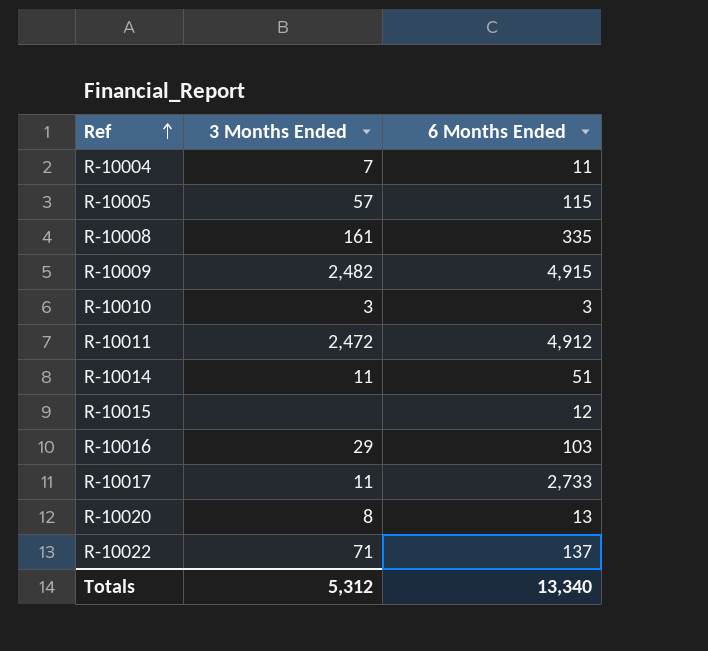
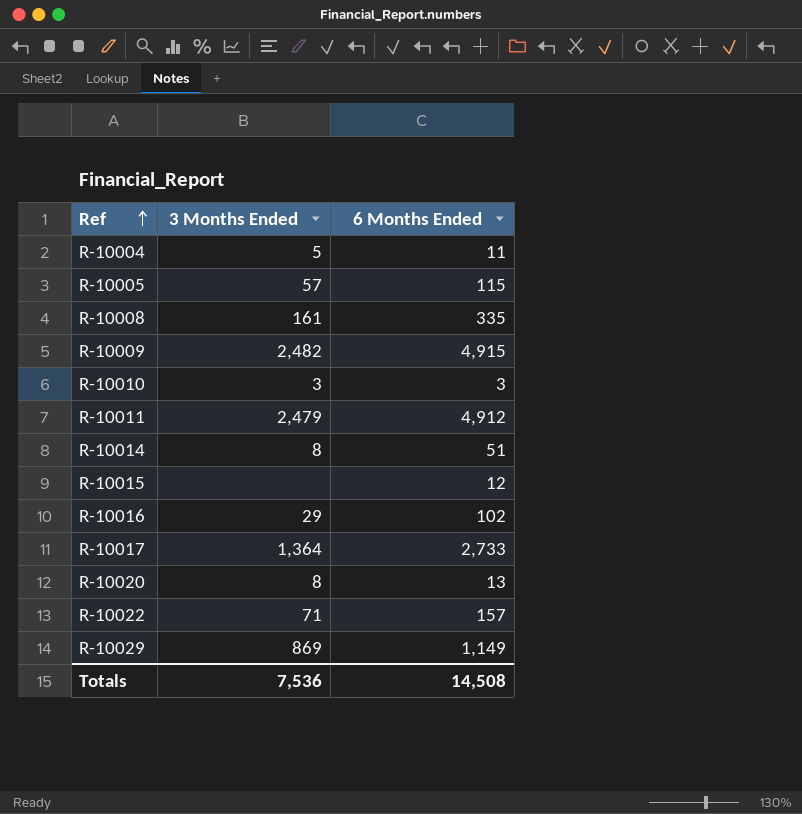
R-10004 | 3 Months Ended: 7 -> 5
R-10011 | 3 Months Ended: 2,472 -> 2,479
R-10014 | 3 Months Ended: 11 -> 8
R-10016 | 6 Months Ended: 103 -> 102
R-10017 | 3 Months Ended: 11 -> 1,364
R-10022 | 6 Months Ended: 137 -> 157
row R-10029: none -> 869 | 1,149
Totals | 3 Months Ended: 5,312 -> 7,536
Totals | 6 Months Ended: 13,340 -> 14,508

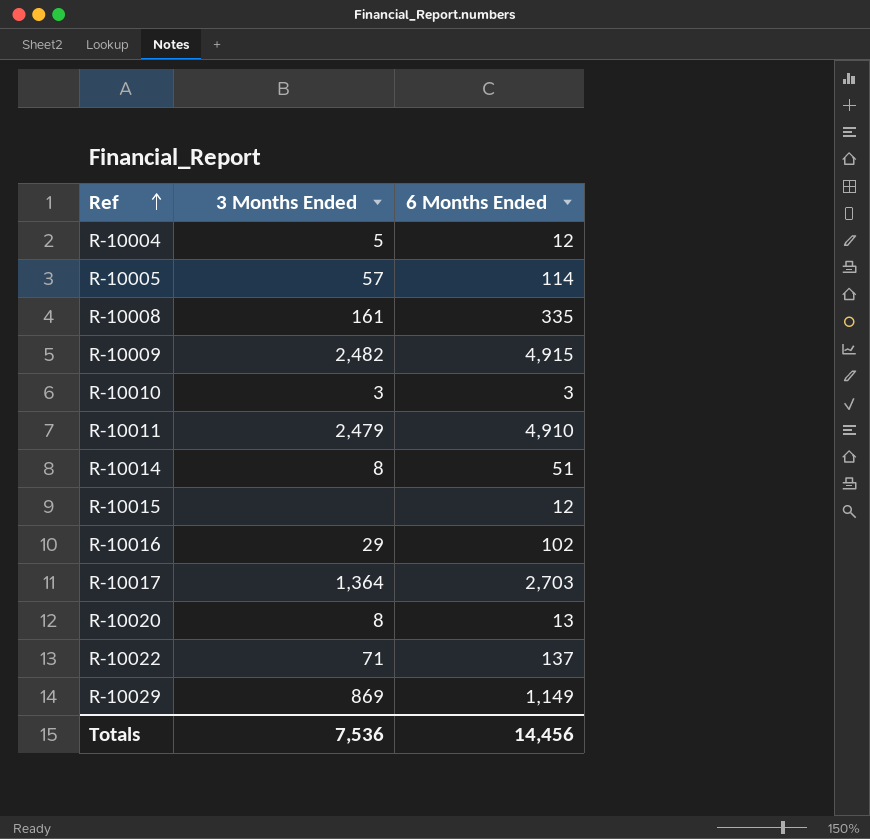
R-10004 | 6 Months Ended: 11 -> 12
R-10005 | 6 Months Ended: 115 -> 114
R-10011 | 6 Months Ended: 4,912 -> 4,910
R-10017 | 6 Months Ended: 2,733 -> 2,703
R-10022 | 6 Months Ended: 157 -> 137
Totals | 6 Months Ended: 14,508 -> 14,456

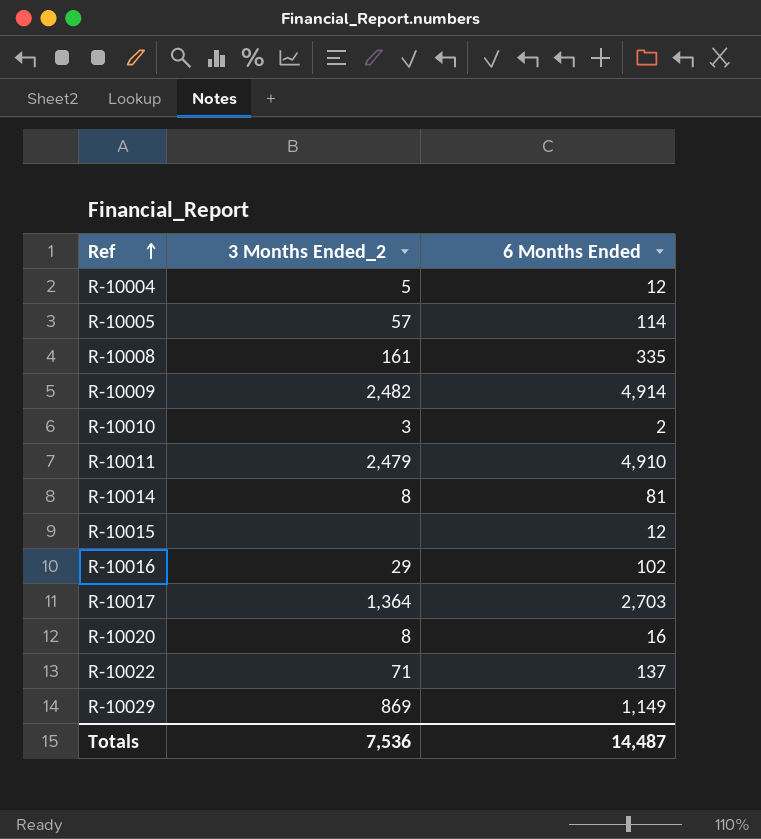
column name: 3 Months Ended -> 3 Months Ended_2
R-10009 | 6 Months Ended: 4,915 -> 4,914
R-10010 | 6 Months Ended: 3 -> 2
R-10014 | 6 Months Ended: 51 -> 81
R-10020 | 6 Months Ended: 13 -> 16
Totals | 6 Months Ended: 14,456 -> 14,487

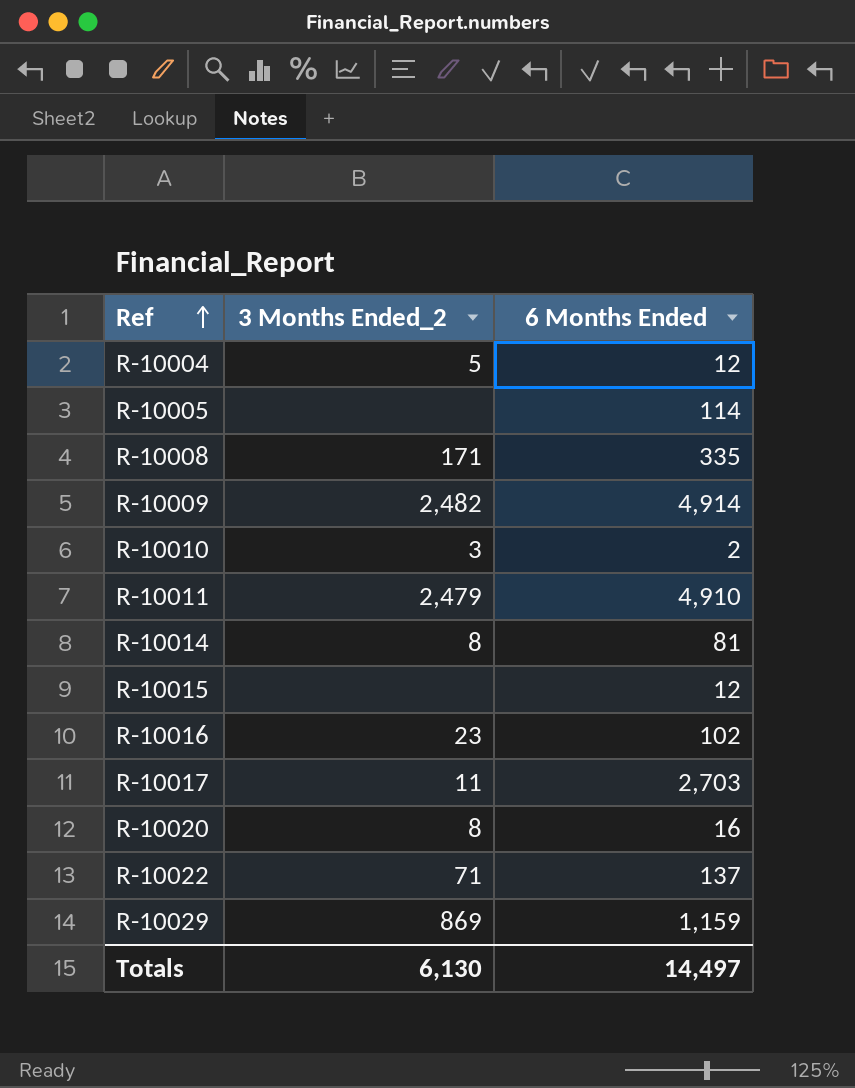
R-10005 | 3 Months Ended_2: 57 -> none
R-10008 | 3 Months Ended_2: 161 -> 171
R-10016 | 3 Months Ended_2: 29 -> 23
R-10017 | 3 Months Ended_2: 1,364 -> 11
R-10029 | 6 Months Ended: 1,149 -> 1,159
Totals | 3 Months Ended_2: 7,536 -> 6,130
Totals | 6 Months Ended: 14,487 -> 14,497

